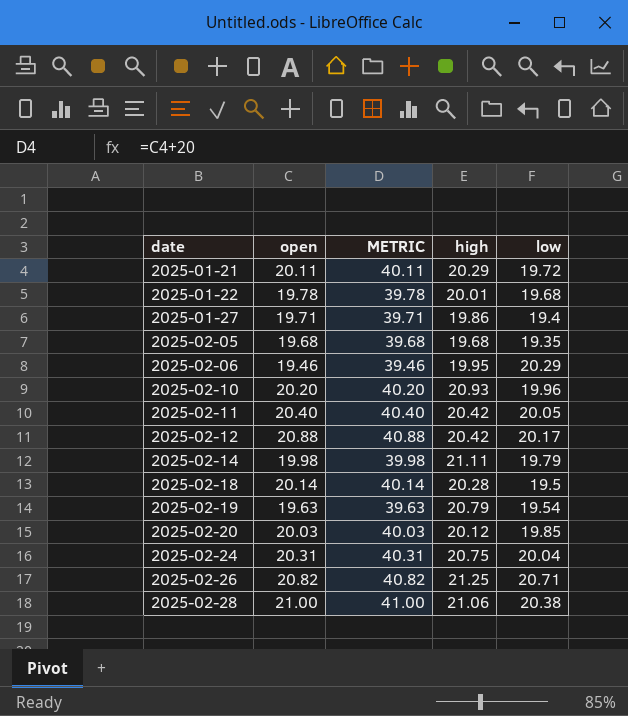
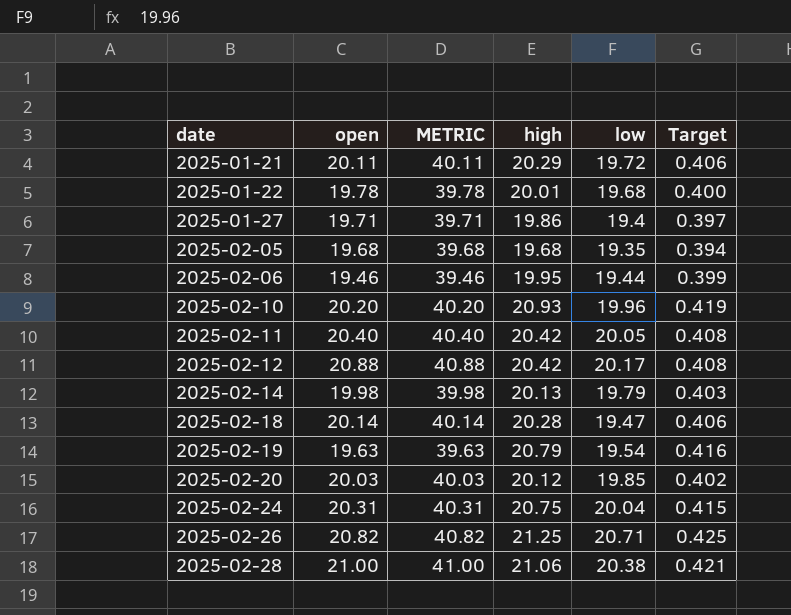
column Target | formula: none -> [high] * 0.02
2025-02-06 | low: 20.29 -> 19.44
2025-02-14 | high: 21.11 -> 20.13
2025-02-18 | low: 19.5 -> 19.47

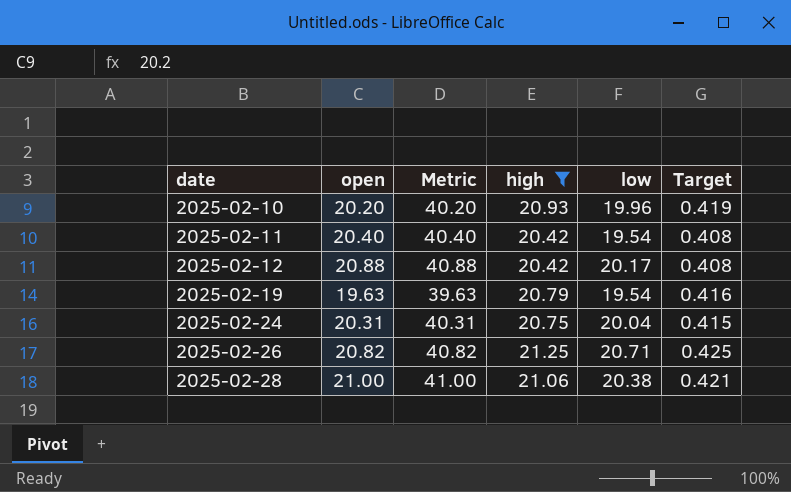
filter: none -> high >= 20.42
column name: METRIC -> Metric
2025-02-11 | low: 20.05 -> 19.54

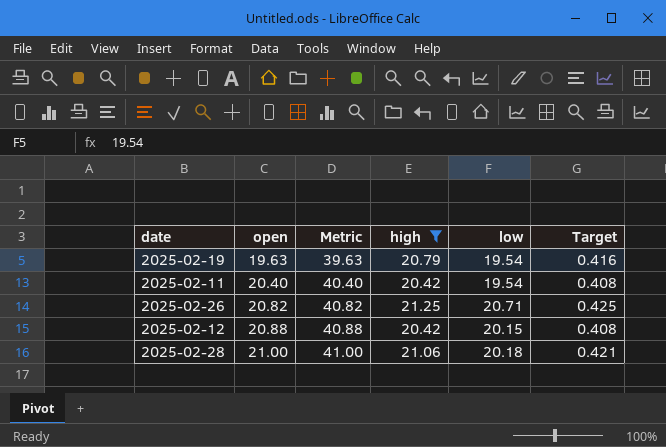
row order: date ascending -> open ascending
row 2025-02-10: 20.20 | 40.20 | 20.93 | 19.96 | 0.419 -> none
row 2025-02-24: 20.31 | 40.31 | 20.75 | 20.04 | 0.415 -> none
2025-02-12 | low: 20.17 -> 20.15
2025-02-28 | low: 20.38 -> 20.18

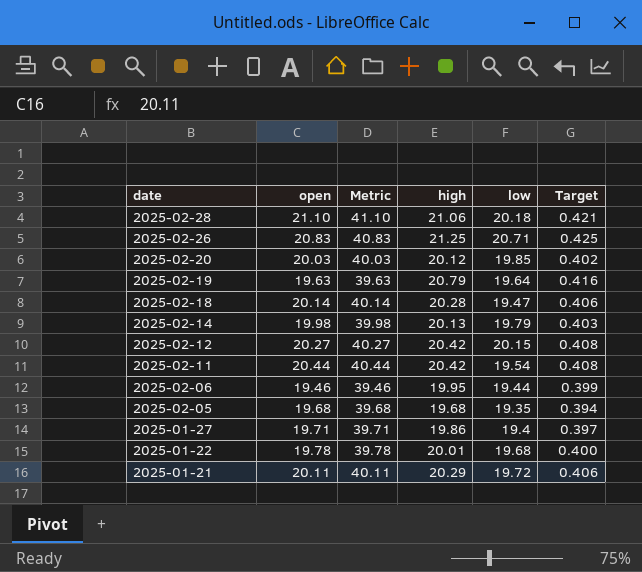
filter: high >= 20.42 -> none
row order: open ascending -> date descending
2025-02-28 | open: 21.00 -> 21.10
2025-02-28 | Metric: 41.00 -> 41.10
2025-02-26 | open: 20.82 -> 20.83
2025-02-26 | Metric: 40.82 -> 40.83
2025-02-19 | low: 19.54 -> 19.64
2025-02-12 | open: 20.88 -> 20.27
2025-02-12 | Metric: 40.88 -> 40.27
2025-02-11 | open: 20.40 -> 20.44
2025-02-11 | Metric: 40.40 -> 40.44

